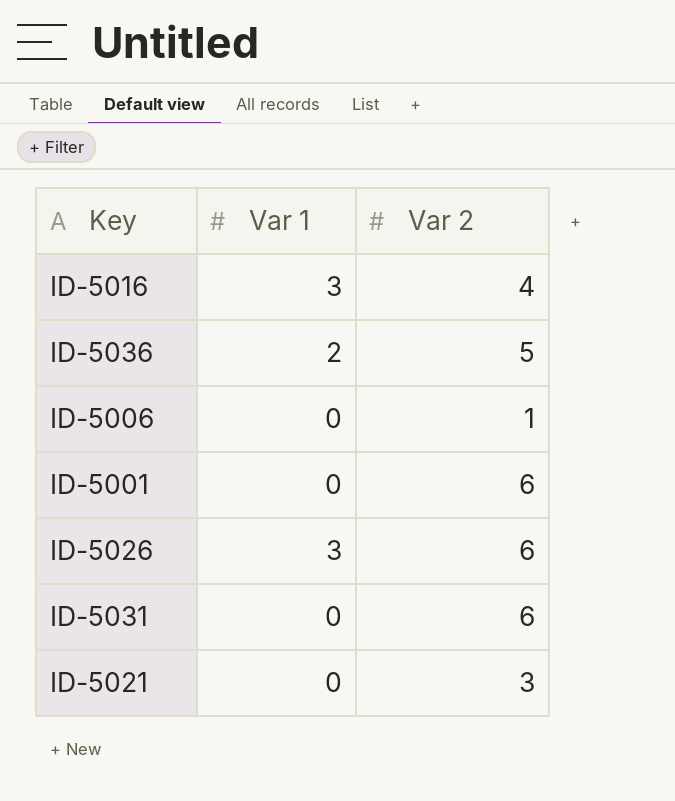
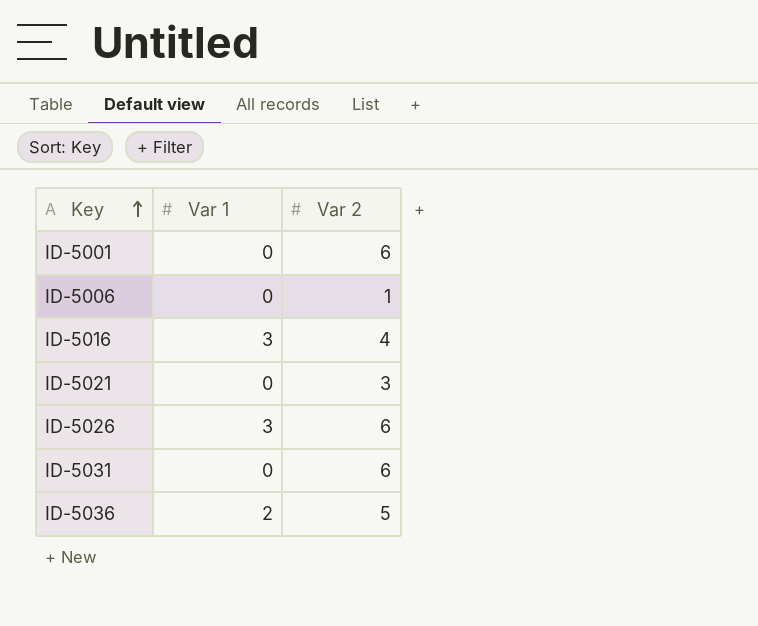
row order: none -> Key ascending

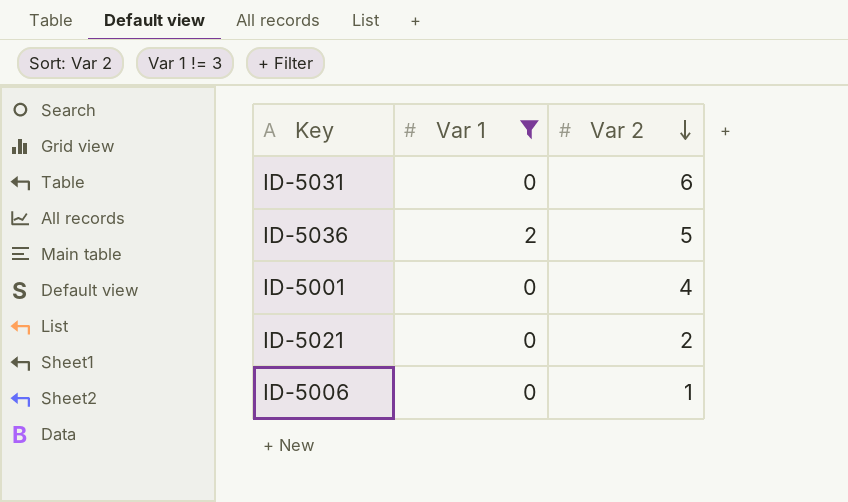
filter: none -> Var 1 != 3
row order: Key ascending -> Var 2 descending
ID-5001 | Var 2: 6 -> 4
ID-5021 | Var 2: 3 -> 2

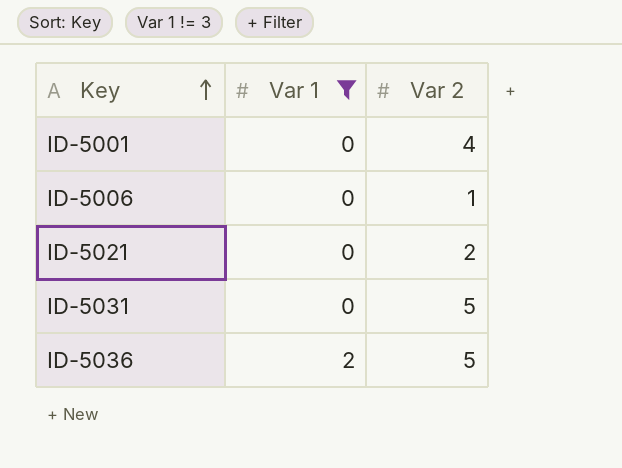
row order: Var 2 descending -> Key ascending
ID-5031 | Var 2: 6 -> 5

